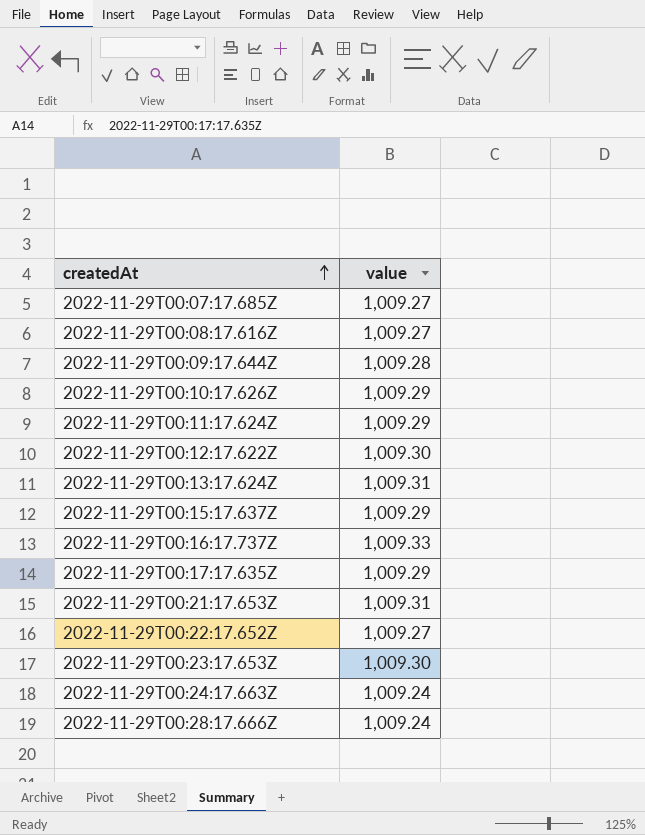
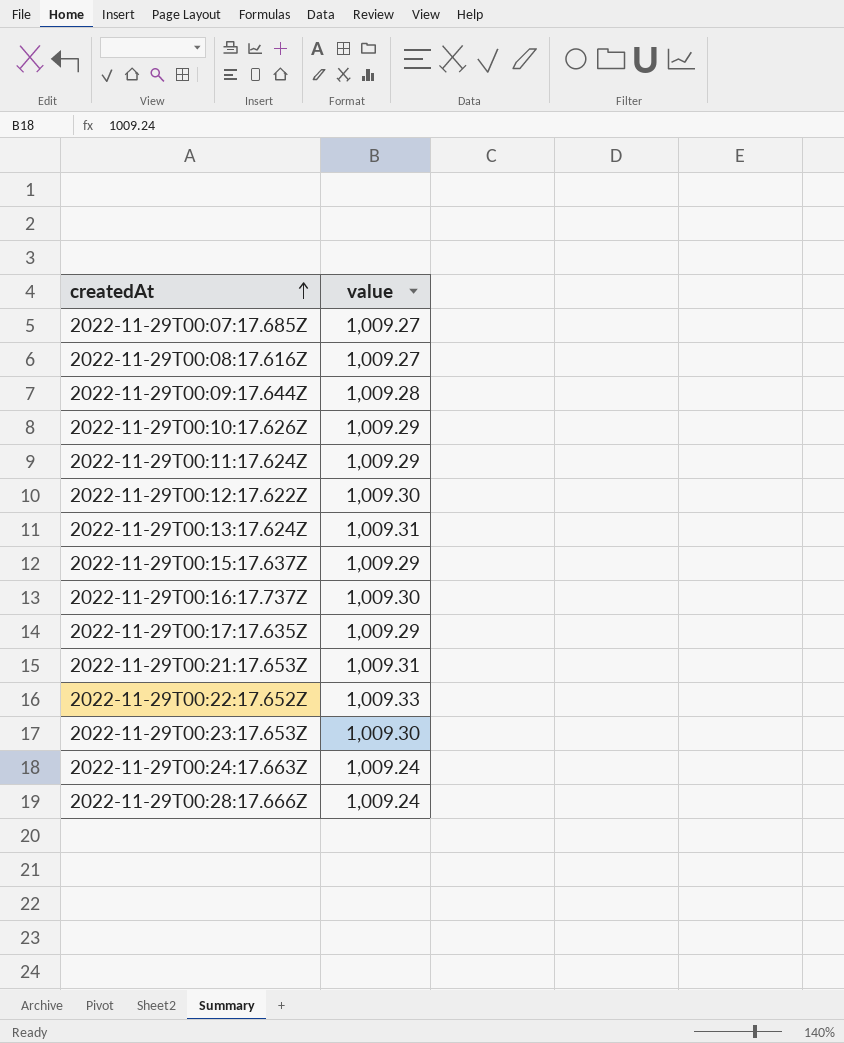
2022-11-29T00:16:17.737Z | value: 1,009.33 -> 1,009.30
2022-11-29T00:22:17.652Z | value: 1,009.27 -> 1,009.33

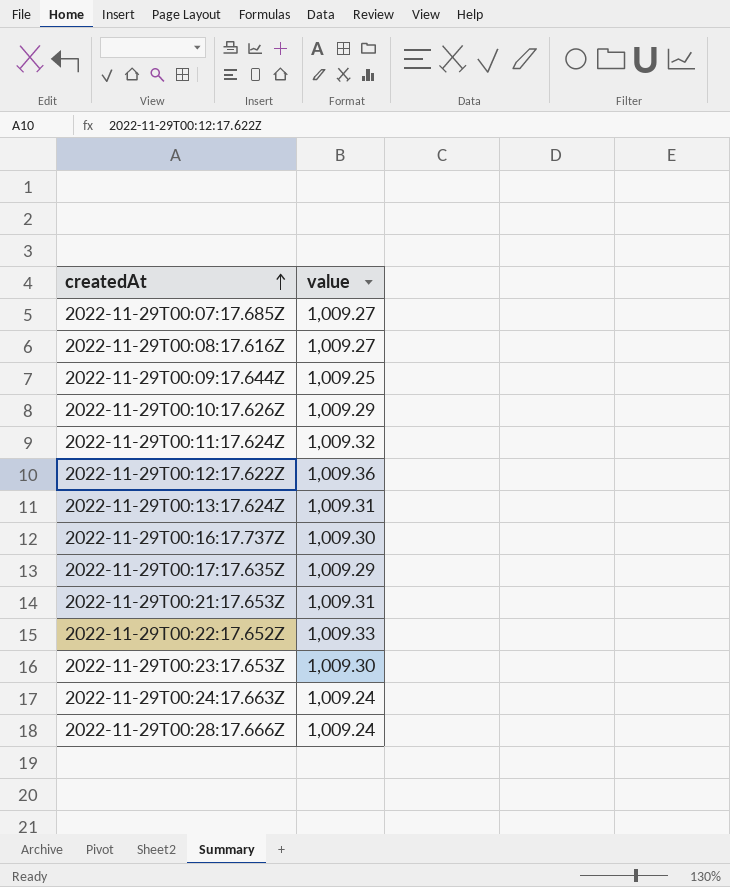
row 2022-11-29T00:15:17.637Z: 1,009.29 -> none
2022-11-29T00:09:17.644Z | value: 1,009.28 -> 1,009.25
2022-11-29T00:11:17.624Z | value: 1,009.29 -> 1,009.32
2022-11-29T00:12:17.622Z | value: 1,009.30 -> 1,009.36

